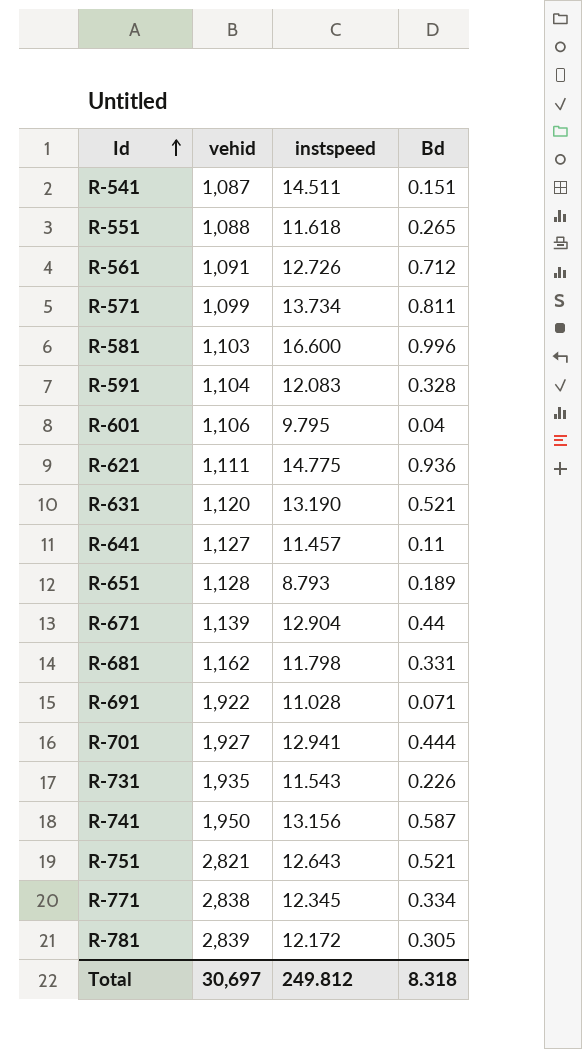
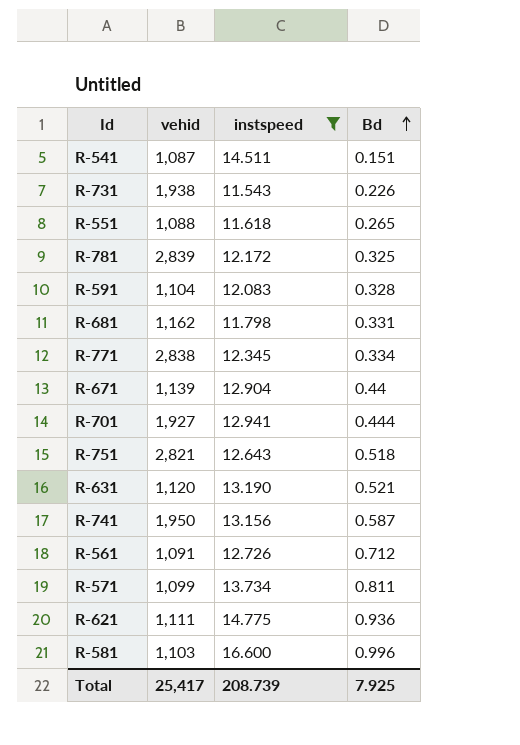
filter: none -> instspeed >= 11.543
row order: Id ascending -> Bd ascending
R-731 | vehid: 1,935 -> 1,938
R-781 | Bd: 0.305 -> 0.325
R-751 | Bd: 0.521 -> 0.518
Total | vehid: 30,697 -> 25,417
Total | instspeed: 249.812 -> 208.739
Total | Bd: 8.318 -> 7.925

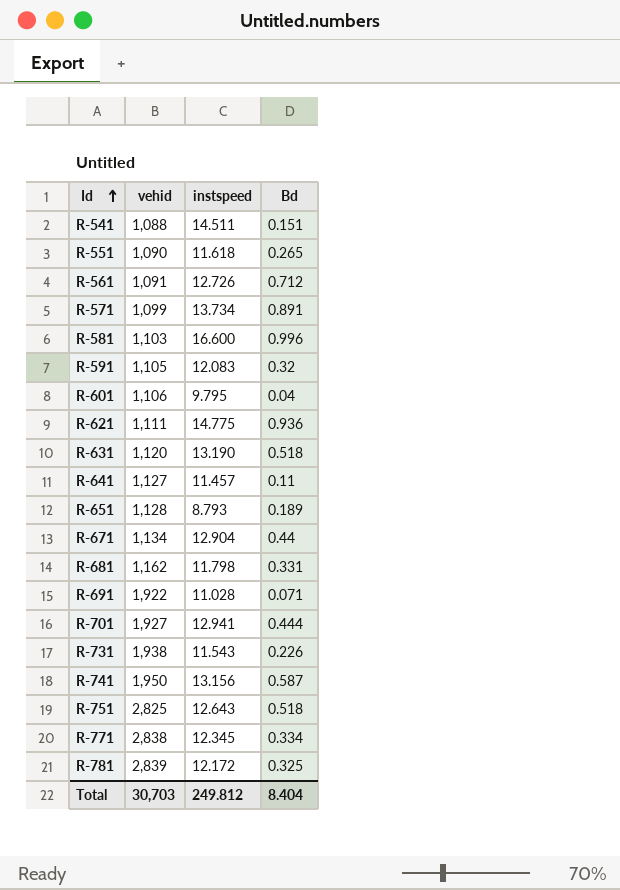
filter: instspeed >= 11.543 -> none
row order: Bd ascending -> Id ascending
R-541 | vehid: 1,087 -> 1,088
R-551 | vehid: 1,088 -> 1,090
R-571 | Bd: 0.811 -> 0.891
R-591 | vehid: 1,104 -> 1,105
R-591 | Bd: 0.328 -> 0.32
R-631 | Bd: 0.521 -> 0.518
R-671 | vehid: 1,139 -> 1,134
R-751 | vehid: 2,821 -> 2,825
Total | vehid: 25,417 -> 30,703
Total | instspeed: 208.739 -> 249.812
Total | Bd: 7.925 -> 8.404

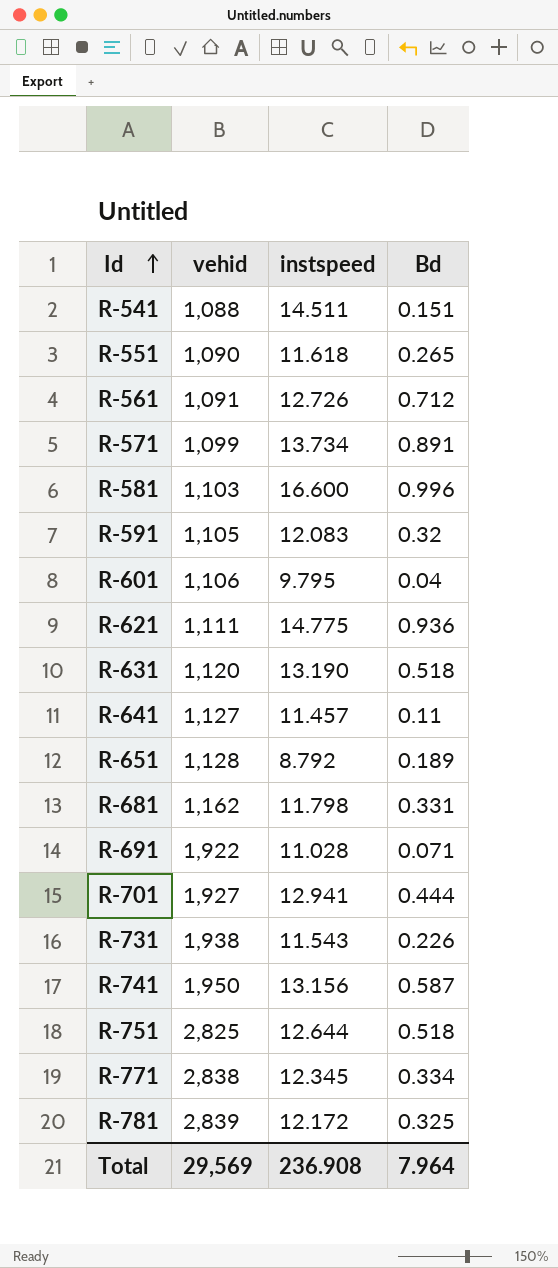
row R-671: 1,134 | 12.904 | 0.44 -> none
R-651 | instspeed: 8.793 -> 8.792
R-751 | instspeed: 12.643 -> 12.644
Total | vehid: 30,703 -> 29,569
Total | instspeed: 249.812 -> 236.908
Total | Bd: 8.404 -> 7.964

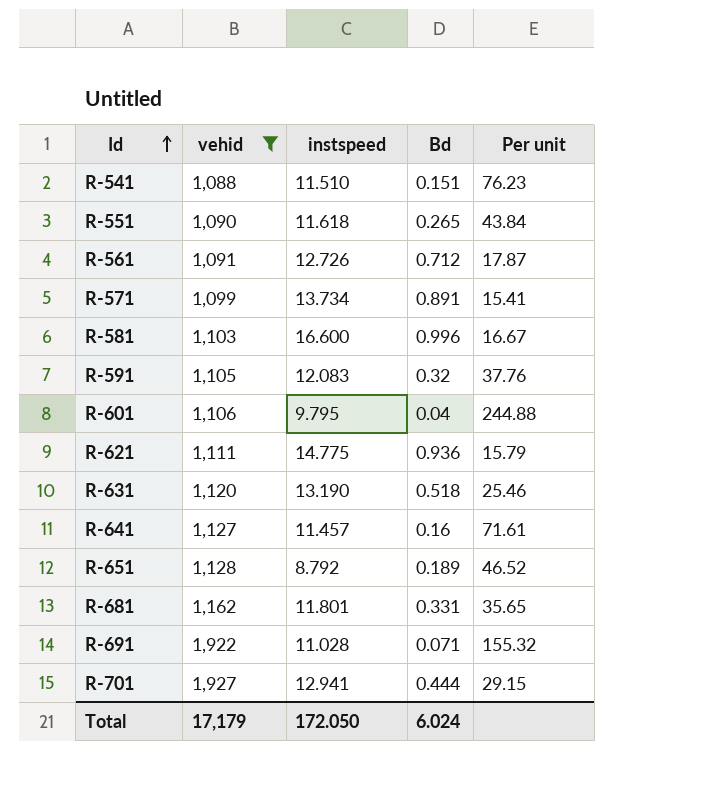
filter: none -> vehid <= 1,927
column Per unit | formula: none -> [instspeed] / [Bd]
R-541 | instspeed: 14.511 -> 11.510
R-641 | Bd: 0.11 -> 0.16
R-681 | instspeed: 11.798 -> 11.801
Total | vehid: 29,569 -> 17,179
Total | instspeed: 236.908 -> 172.050
Total | Bd: 7.964 -> 6.024

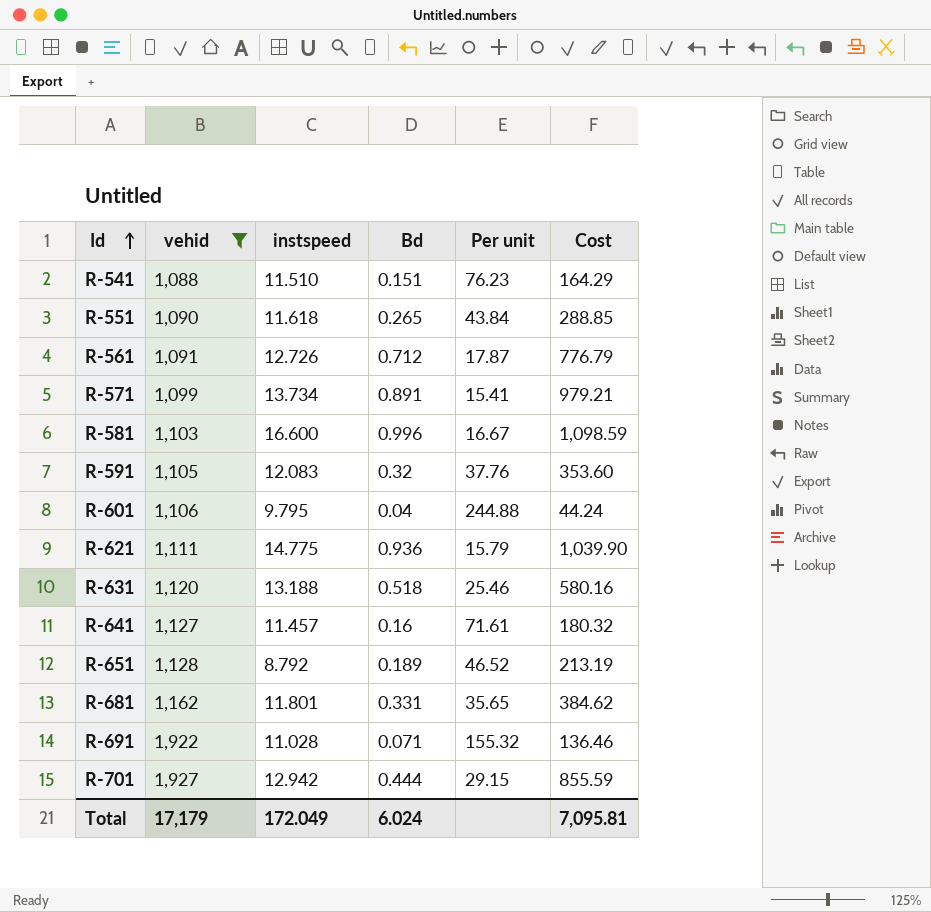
column Cost | formula: none -> [vehid] * [Bd]
R-631 | instspeed: 13.190 -> 13.188
R-701 | instspeed: 12.941 -> 12.942
Total | instspeed: 172.050 -> 172.049

